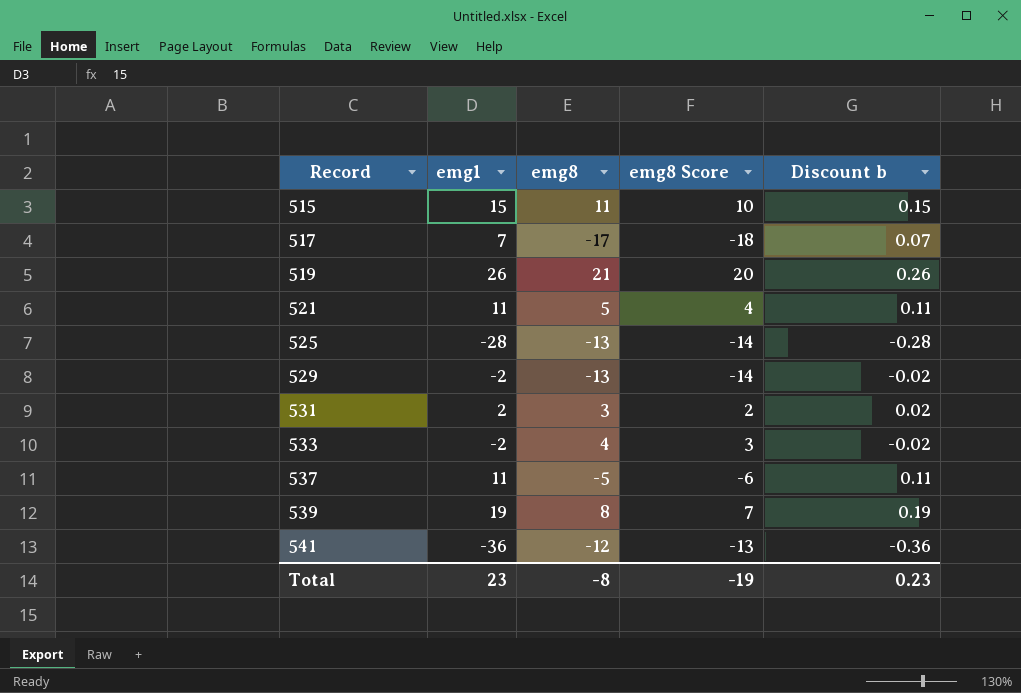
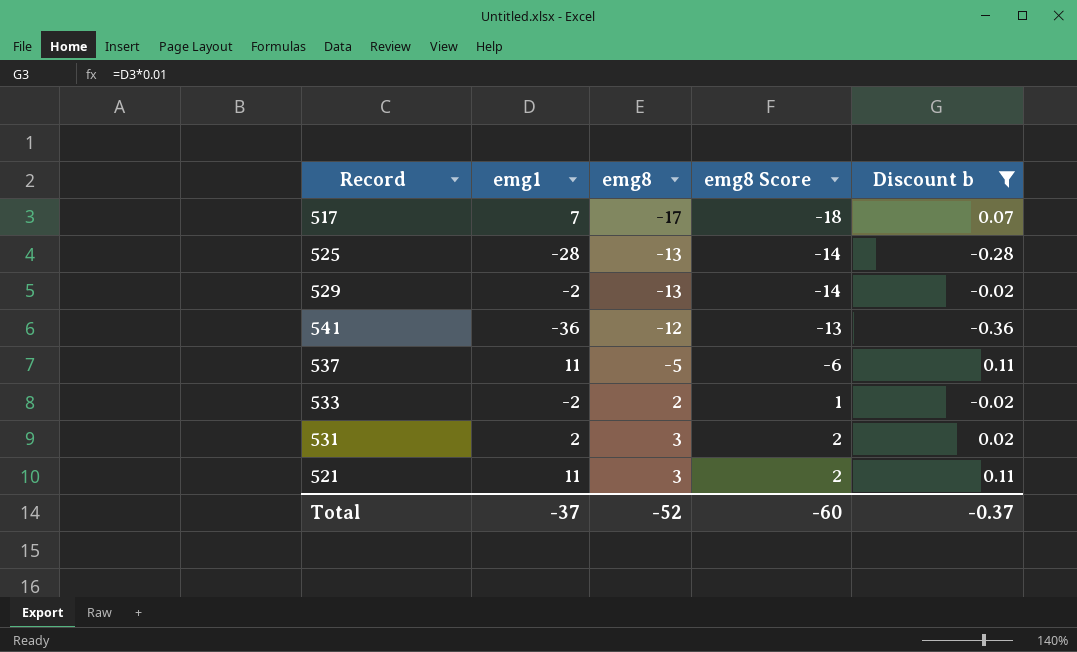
filter: none -> Discount b <= 0.11
row order: Record ascending -> emg8 ascending
533 | emg8: 4 -> 2
533 | emg8 Score: 3 -> 1
521 | emg8: 5 -> 3
521 | emg8 Score: 4 -> 2
Total | emg1: 23 -> -37
Total | emg8: -8 -> -52
Total | emg8 Score: -19 -> -60
Total | Discount b: 0.23 -> -0.37

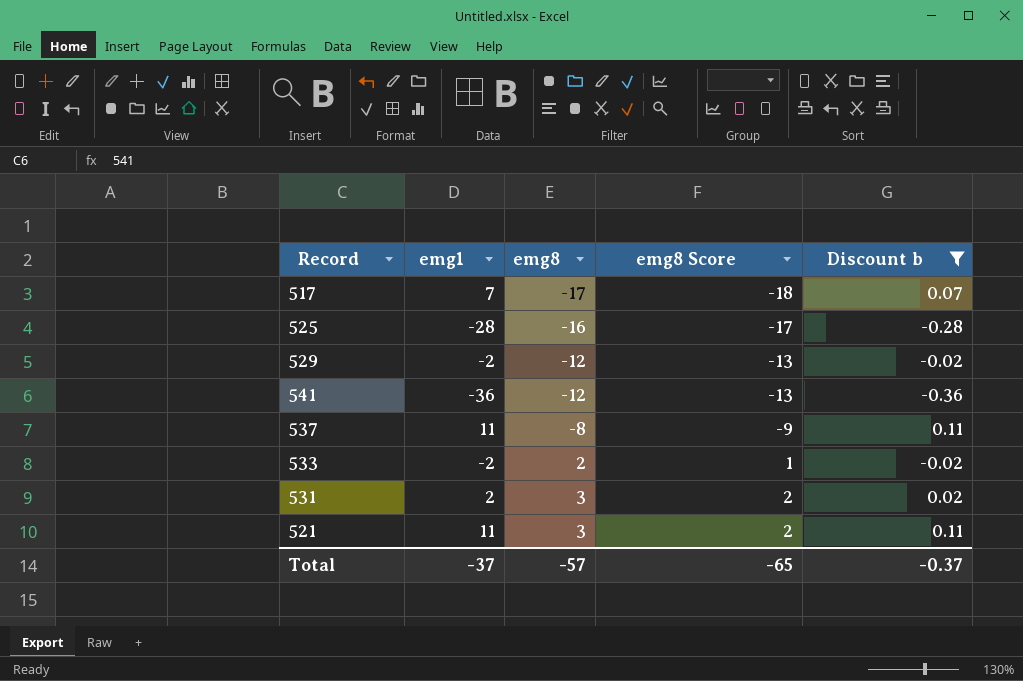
525 | emg8: -13 -> -16
525 | emg8 Score: -14 -> -17
529 | emg8: -13 -> -12
529 | emg8 Score: -14 -> -13
537 | emg8: -5 -> -8
537 | emg8 Score: -6 -> -9
Total | emg8: -52 -> -57
Total | emg8 Score: -60 -> -65

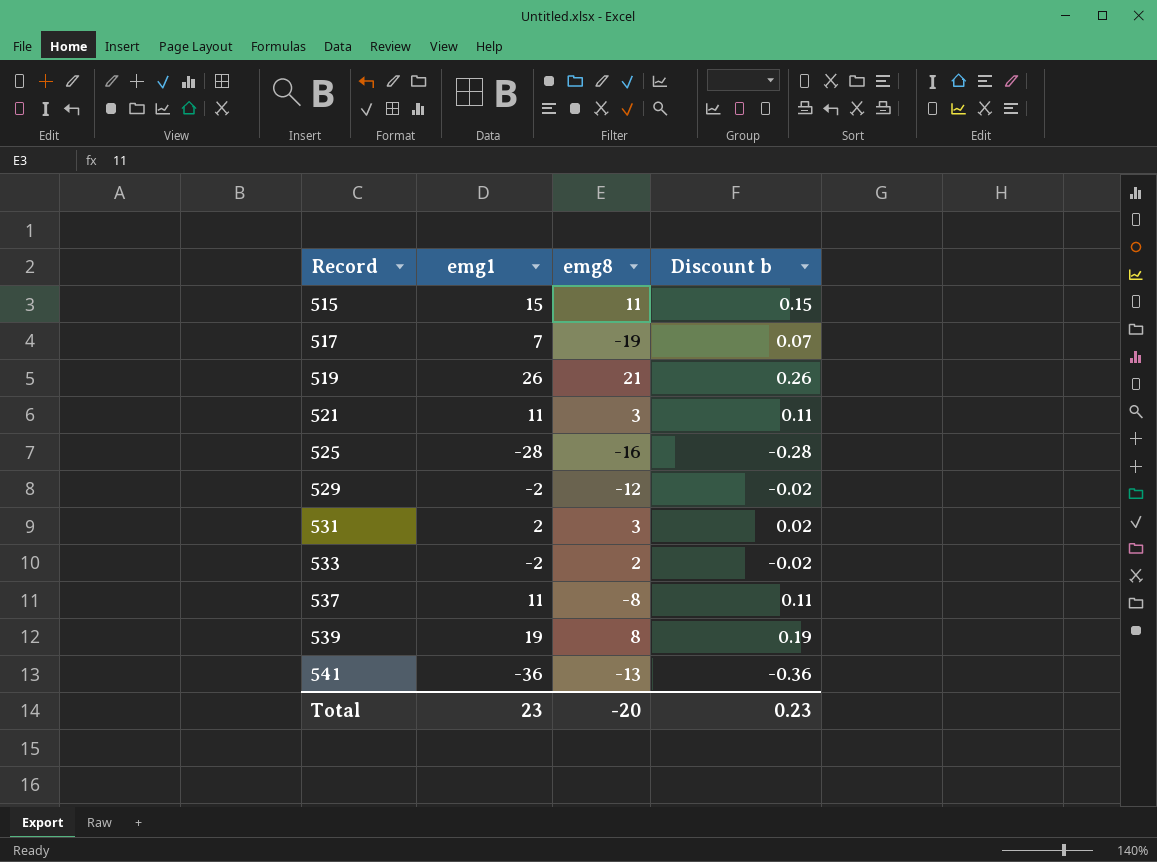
filter: Discount b <= 0.11 -> none
row order: emg8 ascending -> Record ascending
column emg8 Score | formula: [emg8] - 1 -> none
517 | emg8: -17 -> -19
541 | emg8: -12 -> -13
Total | emg1: -37 -> 23
Total | emg8: -57 -> -20
Total | Discount b: -0.37 -> 0.23

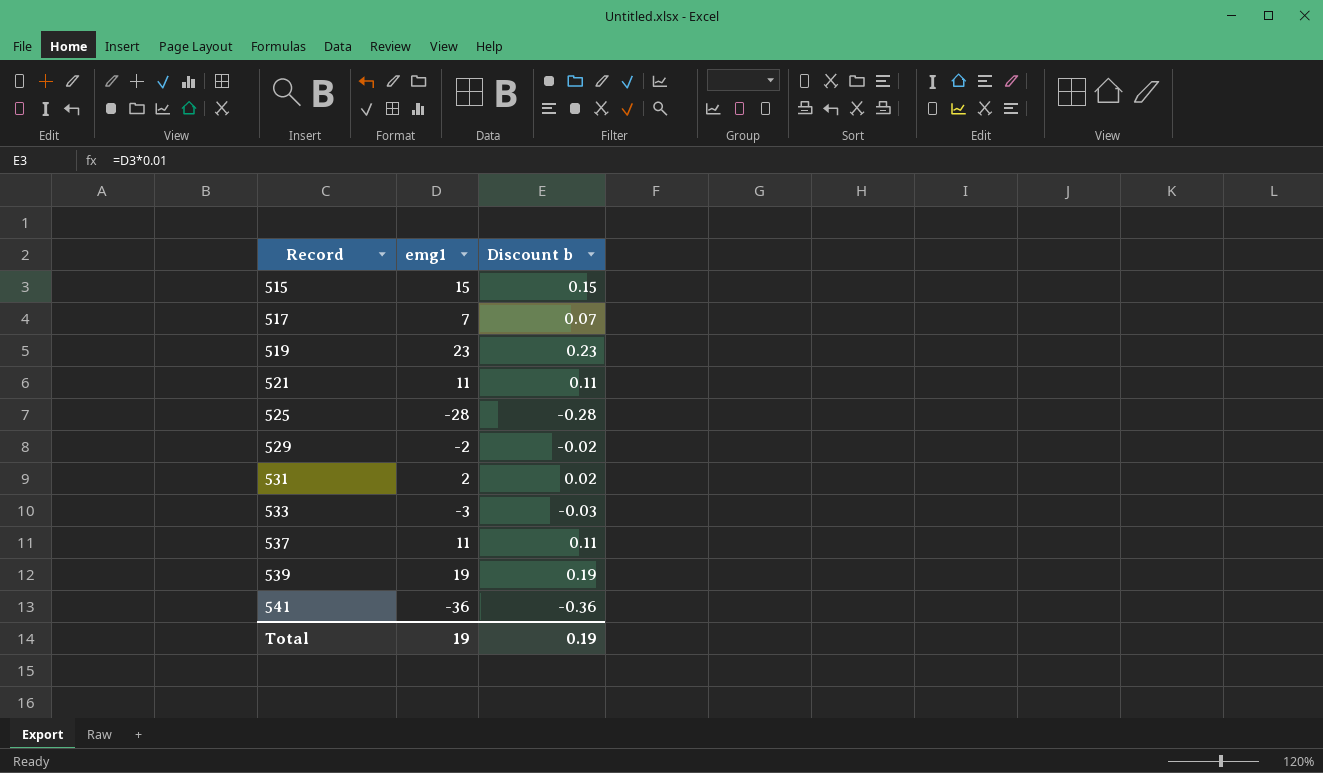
column emg8 | position: 3 -> none
519 | emg1: 26 -> 23
519 | Discount b: 0.26 -> 0.23
533 | emg1: -2 -> -3
533 | Discount b: -0.02 -> -0.03
Total | emg1: 23 -> 19
Total | Discount b: 0.23 -> 0.19

